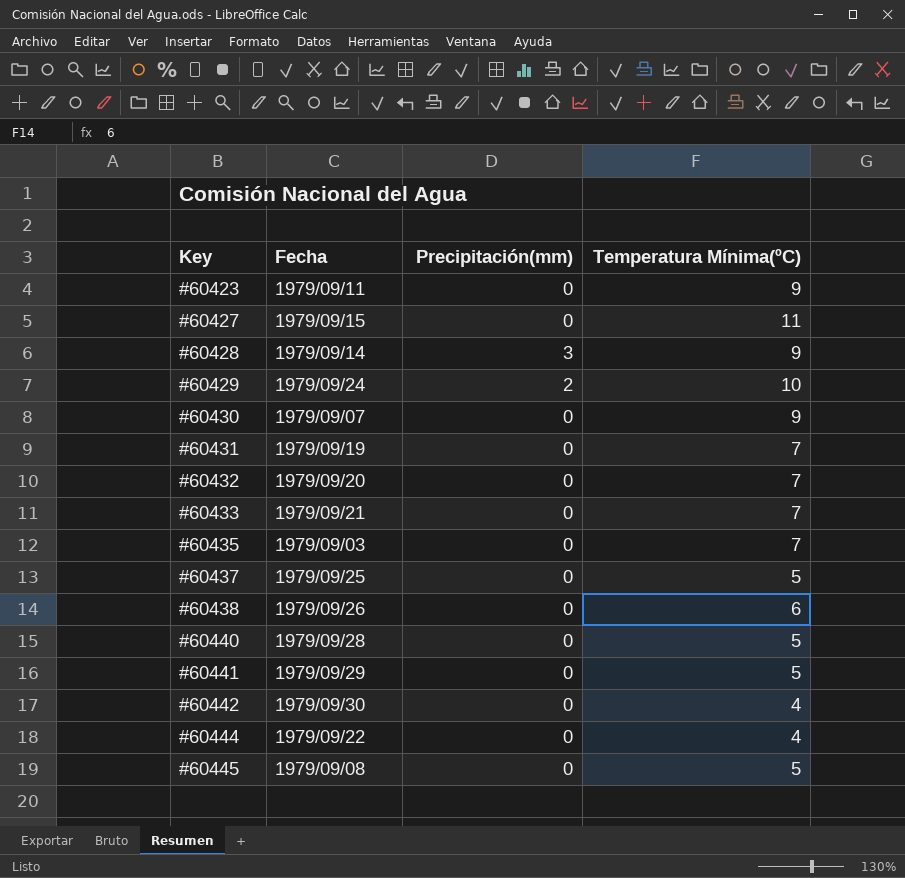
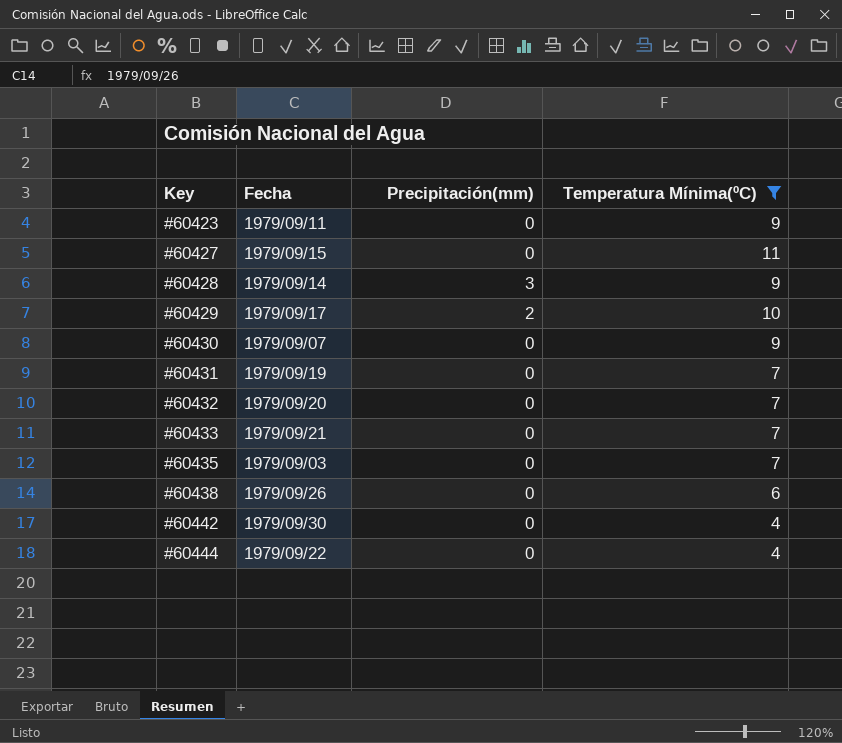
filter: none -> Temperatura Mínima(ºC) != 5
#60429 | Fecha: 1979/09/24 -> 1979/09/17

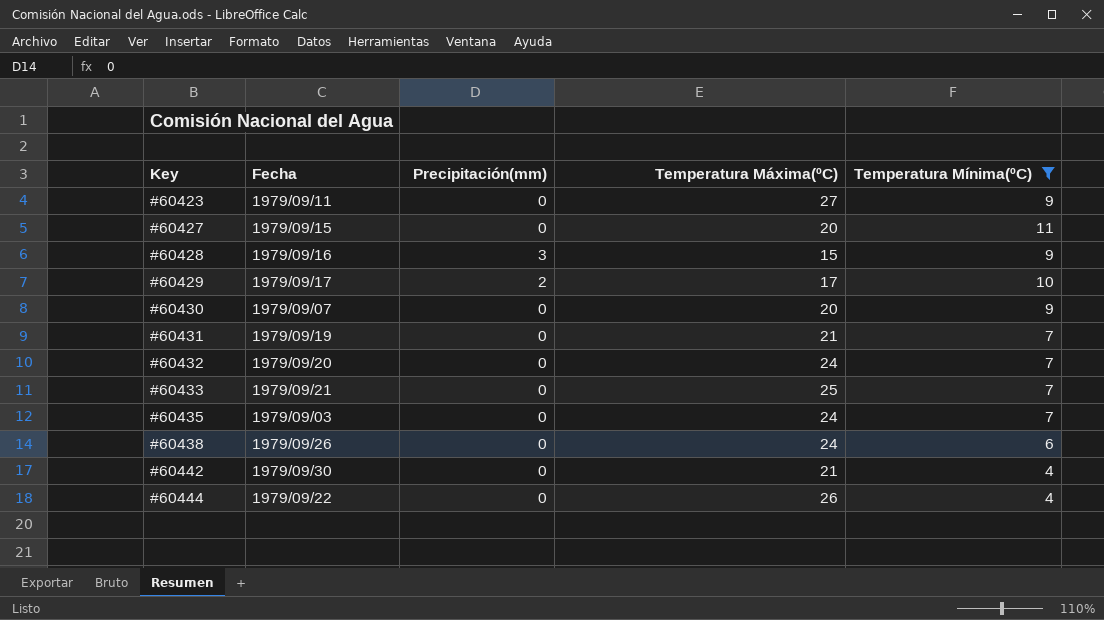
column Temperatura Máxima(ºC) | position: none -> 4
#60428 | Fecha: 1979/09/14 -> 1979/09/16

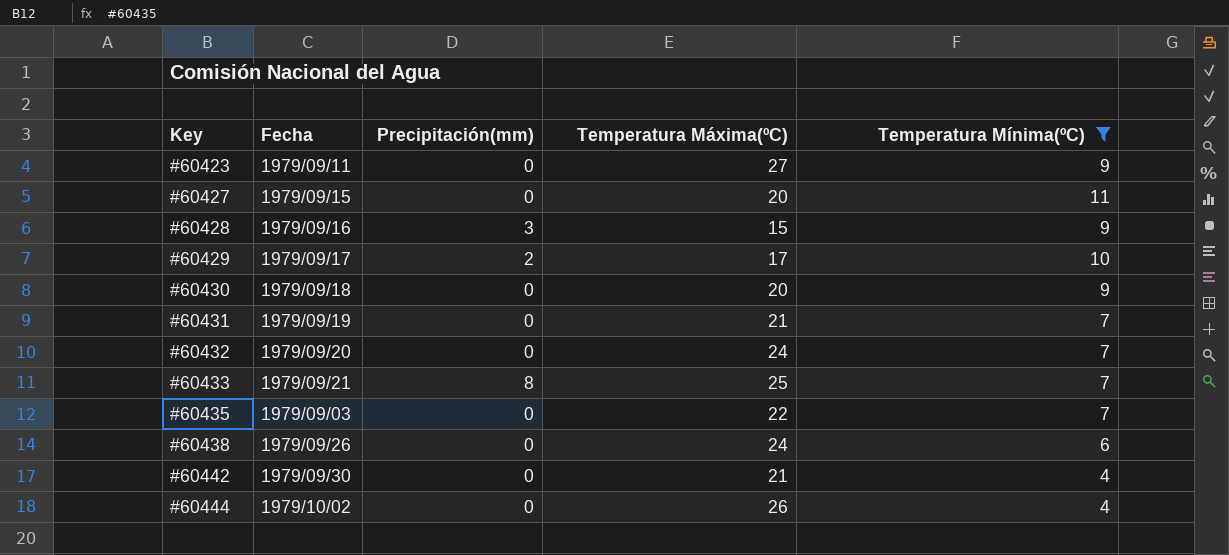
#60430 | Fecha: 1979/09/07 -> 1979/09/18
#60433 | Precipitación(mm): 0 -> 8
#60435 | Temperatura Máxima(ºC): 24 -> 22
#60444 | Fecha: 1979/09/22 -> 1979/10/02

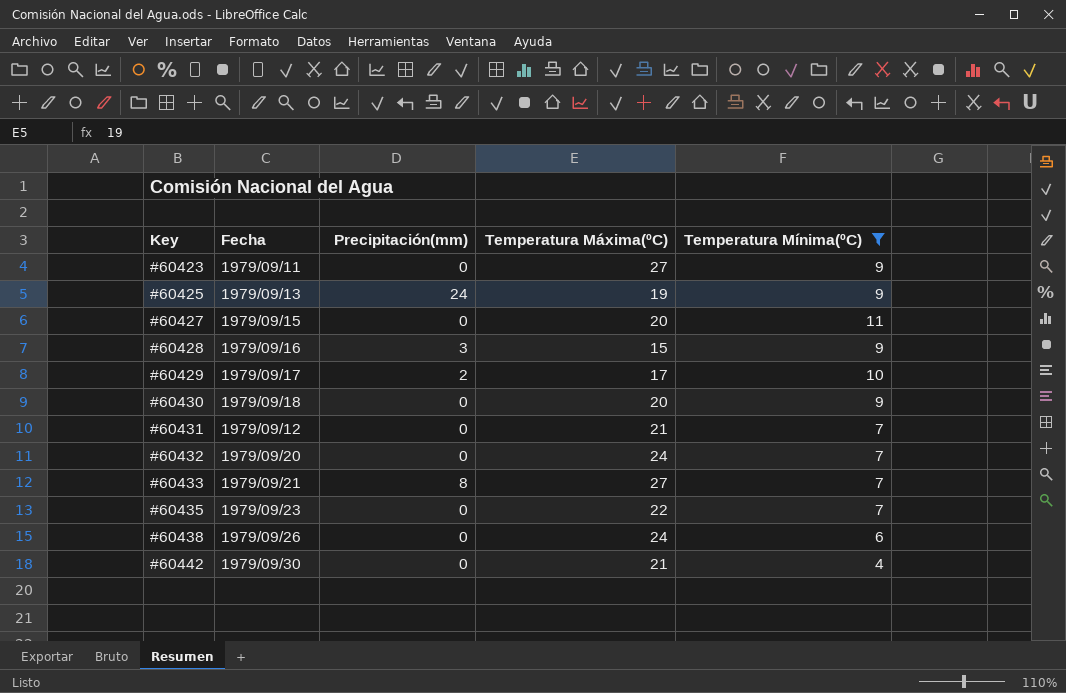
row #60444: 1979/10/02 | 0 | 26 | 4 -> none
row #60425: none -> 1979/09/13 | 24 | 19 | 9
#60431 | Fecha: 1979/09/19 -> 1979/09/12
#60433 | Temperatura Máxima(ºC): 25 -> 27
#60435 | Fecha: 1979/09/03 -> 1979/09/23

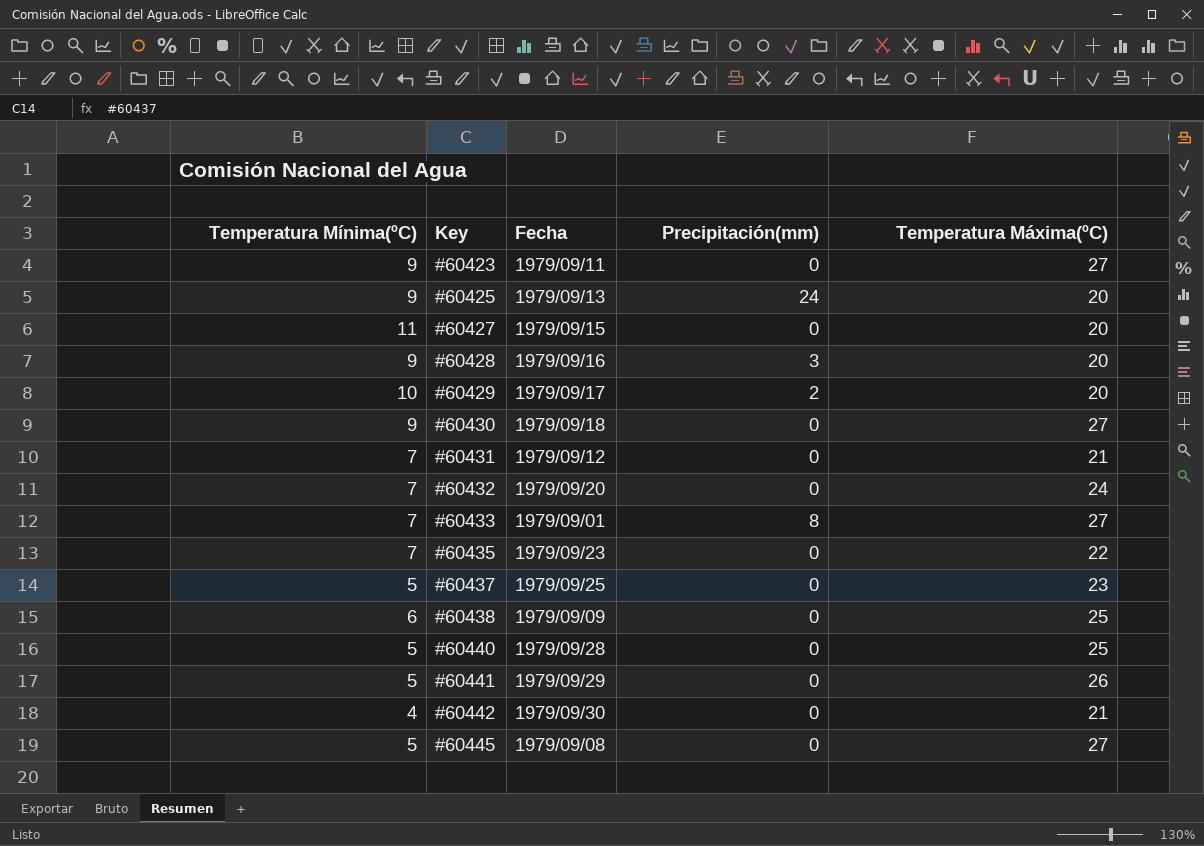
filter: Temperatura Mínima(ºC) != 5 -> none
column Temperatura Mínima(ºC) | position: 5 -> 1
#60425 | Temperatura Máxima(ºC): 19 -> 20
#60428 | Temperatura Máxima(ºC): 15 -> 20
#60429 | Temperatura Máxima(ºC): 17 -> 20
#60430 | Temperatura Máxima(ºC): 20 -> 27
#60433 | Fecha: 1979/09/21 -> 1979/09/01
#60438 | Fecha: 1979/09/26 -> 1979/09/09
#60438 | Temperatura Máxima(ºC): 24 -> 25

